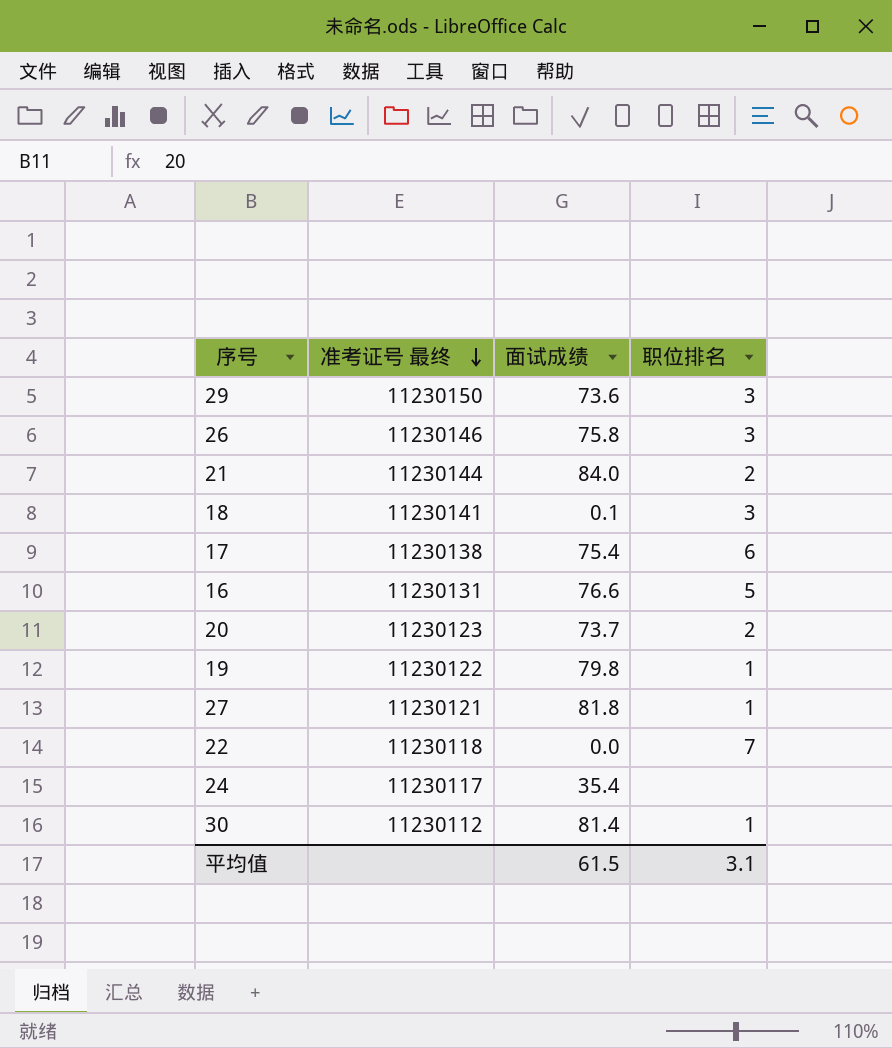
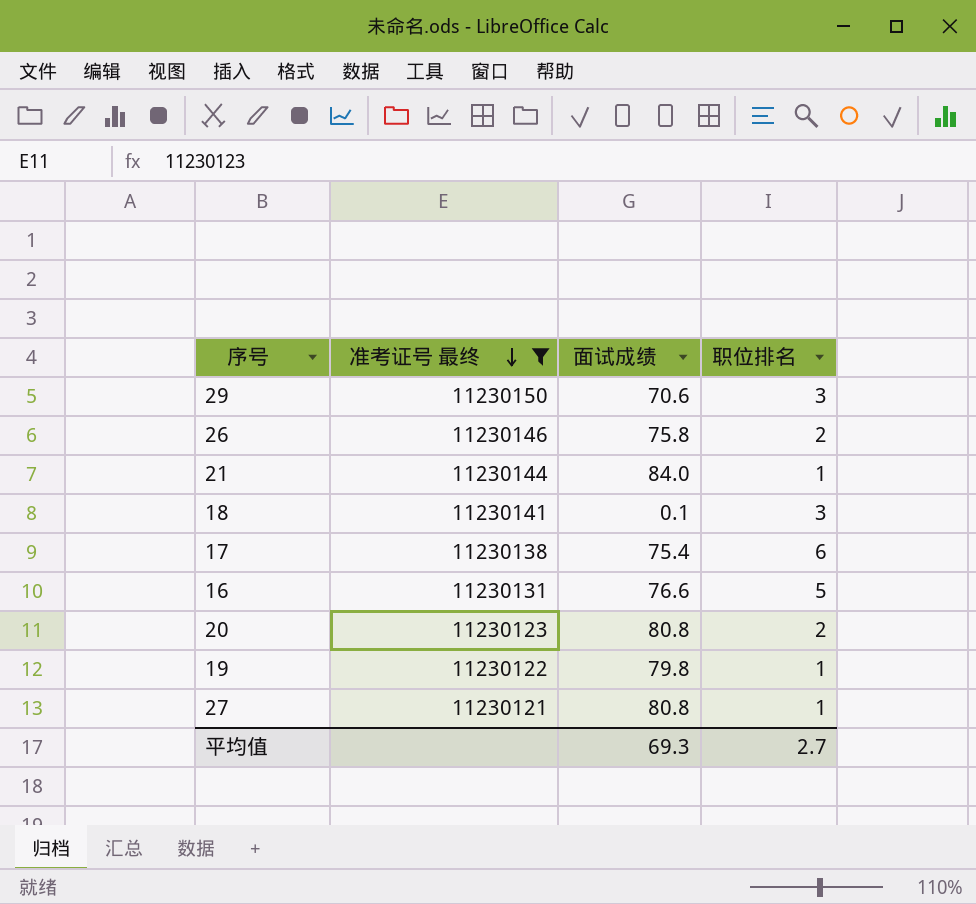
filter: none -> 准考证号 最终 >= 11230121
29 | 面试成绩: 73.6 -> 70.6
26 | 职位排名: 3 -> 2
21 | 职位排名: 2 -> 1
20 | 面试成绩: 73.7 -> 80.8
27 | 面试成绩: 81.8 -> 80.8
平均值 | 面试成绩: 61.5 -> 69.3
平均值 | 职位排名: 3.1 -> 2.7

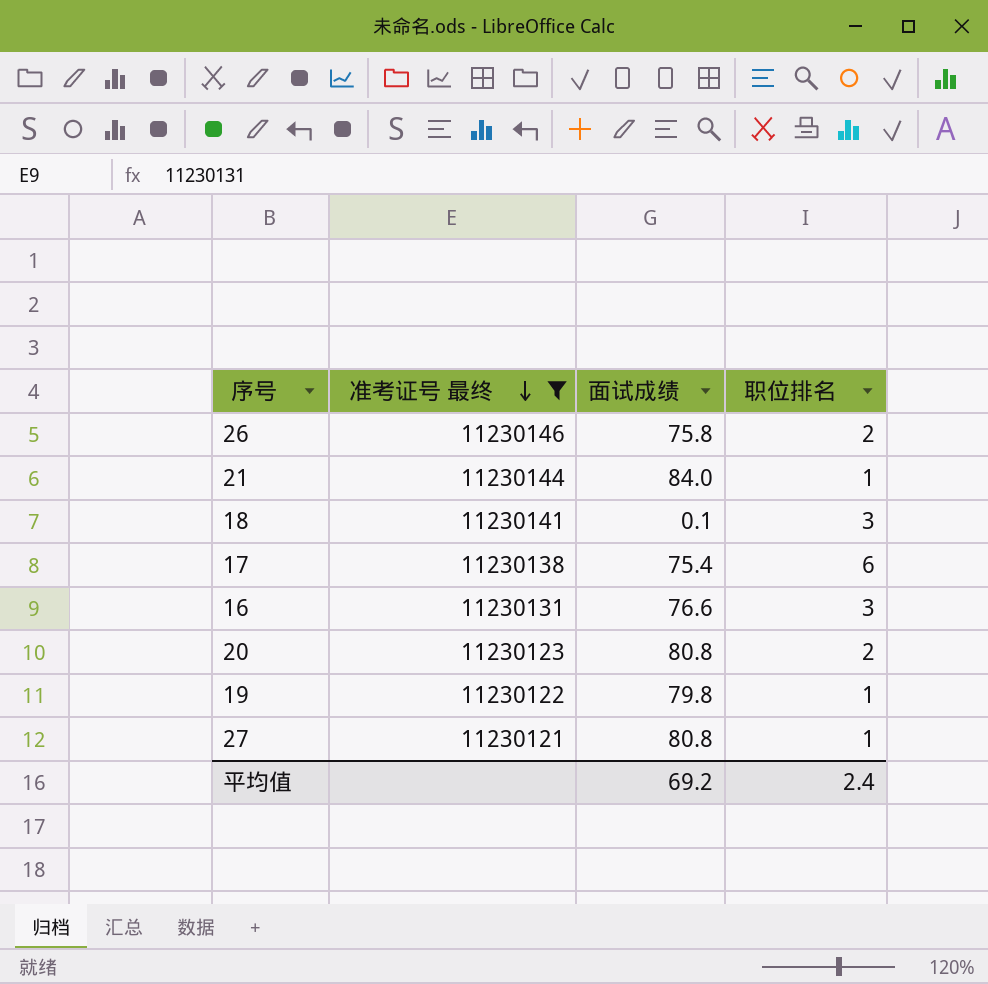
row 29: 11230150 | 70.6 | 3 -> none
16 | 职位排名: 5 -> 3
平均值 | 面试成绩: 69.3 -> 69.2
平均值 | 职位排名: 2.7 -> 2.4

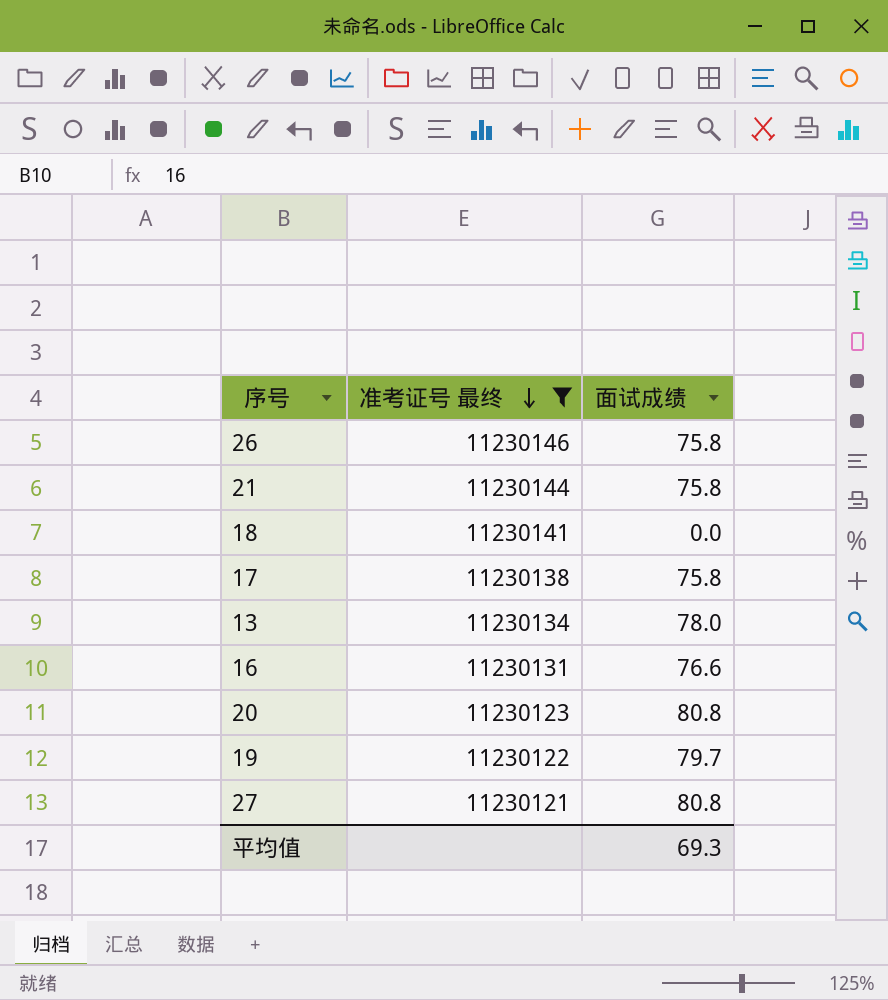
column 职位排名 | position: 4 -> none
21 | 面试成绩: 84.0 -> 75.8
18 | 面试成绩: 0.1 -> 0.0
17 | 面试成绩: 75.4 -> 75.8
row 13: none -> 11230134 | 78.0
19 | 面试成绩: 79.8 -> 79.7
平均值 | 面试成绩: 69.2 -> 69.3

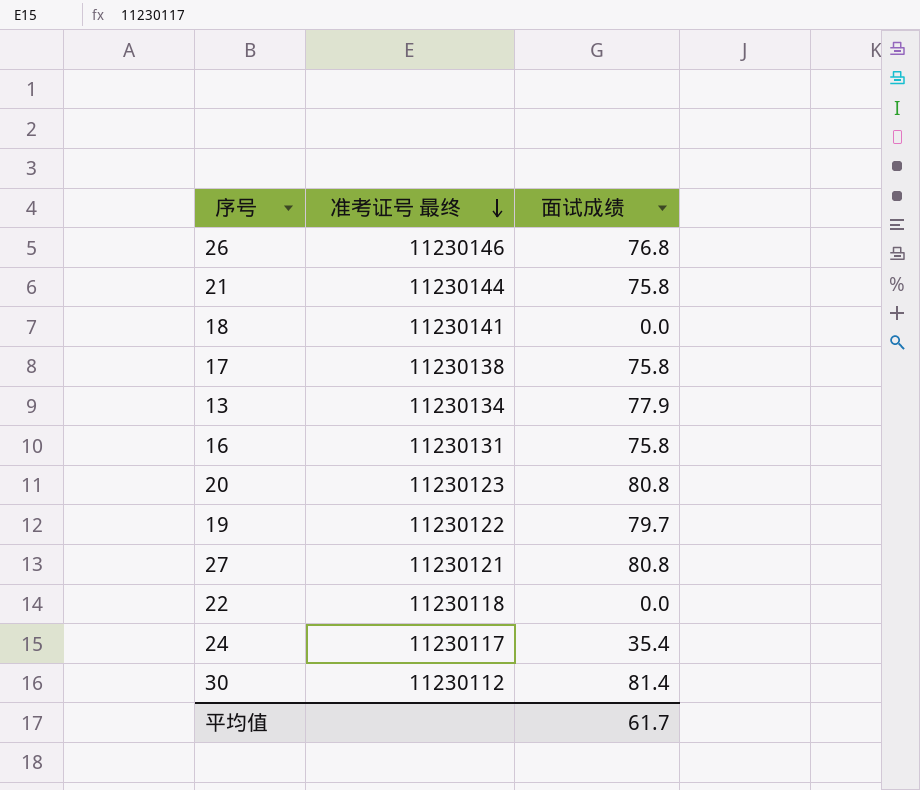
filter: 准考证号 最终 >= 11230121 -> none
26 | 面试成绩: 75.8 -> 76.8
13 | 面试成绩: 78.0 -> 77.9
16 | 面试成绩: 76.6 -> 75.8
平均值 | 面试成绩: 69.3 -> 61.7

